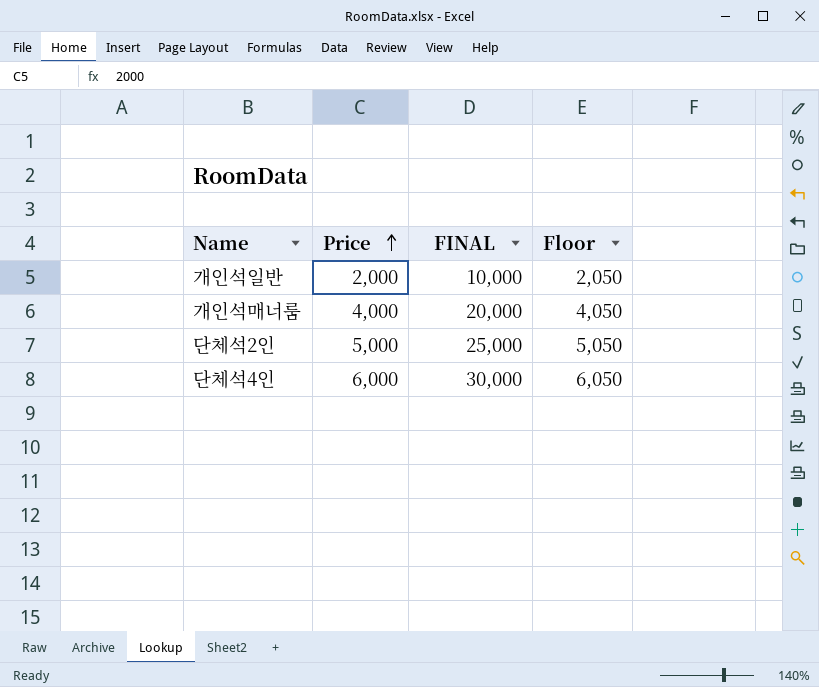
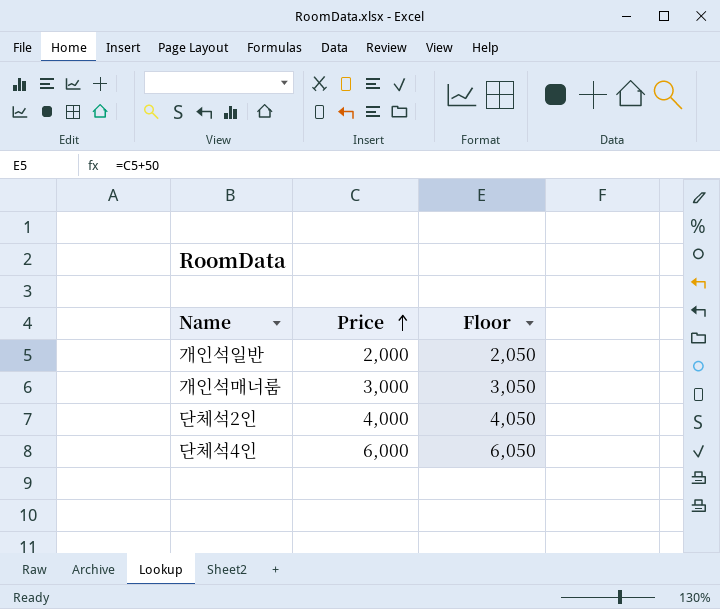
column FINAL | formula: [Price] * 5 -> none
개인석매너룸 | Price: 4,000 -> 3,000
개인석매너룸 | Floor: 4,050 -> 3,050
단체석2인 | Price: 5,000 -> 4,000
단체석2인 | Floor: 5,050 -> 4,050

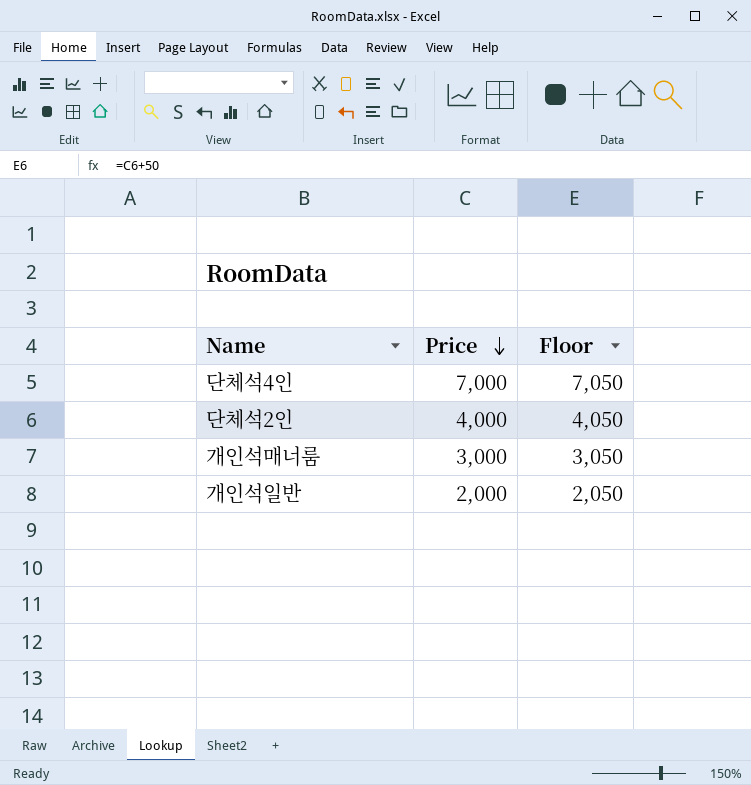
row order: Price ascending -> Price descending
단체석4인 | Price: 6,000 -> 7,000
단체석4인 | Floor: 6,050 -> 7,050

